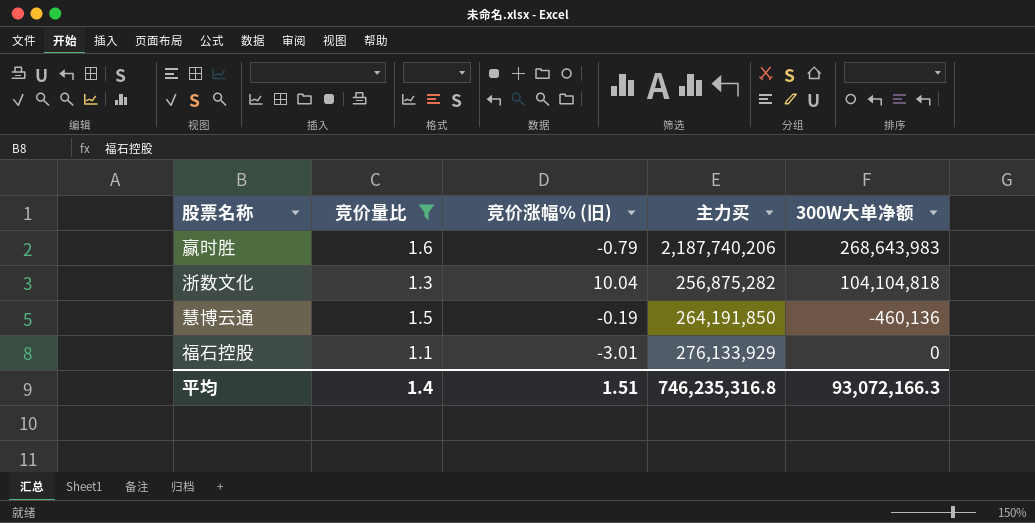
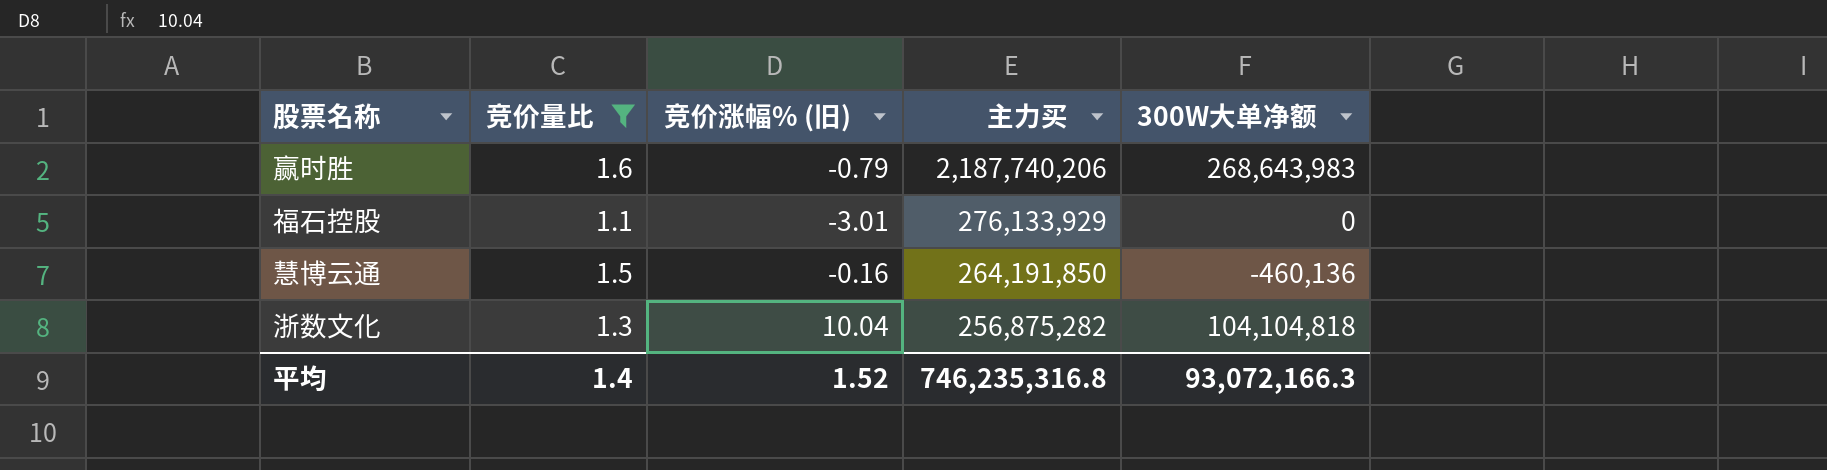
row order: none -> 主力买 descending
慧博云通 | 竞价涨幅% (旧): -0.19 -> -0.16
平均 | 竞价涨幅% (旧): 1.51 -> 1.52

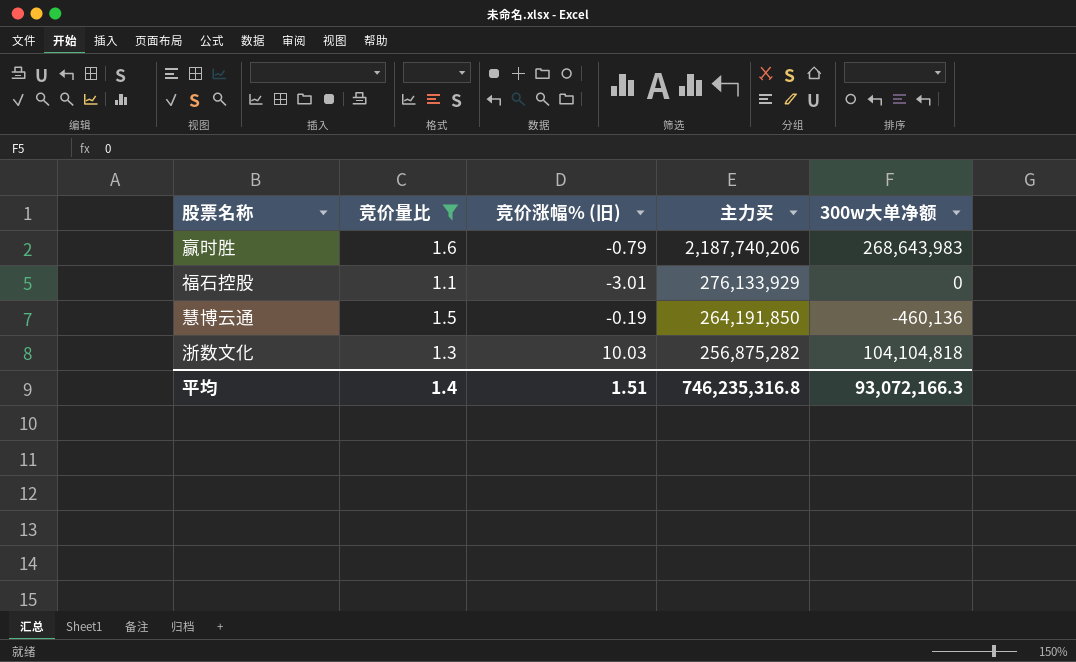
column name: 300W大单净额 -> 300w大单净额
慧博云通 | 竞价涨幅% (旧): -0.16 -> -0.19
浙数文化 | 竞价涨幅% (旧): 10.04 -> 10.03
平均 | 竞价涨幅% (旧): 1.52 -> 1.51

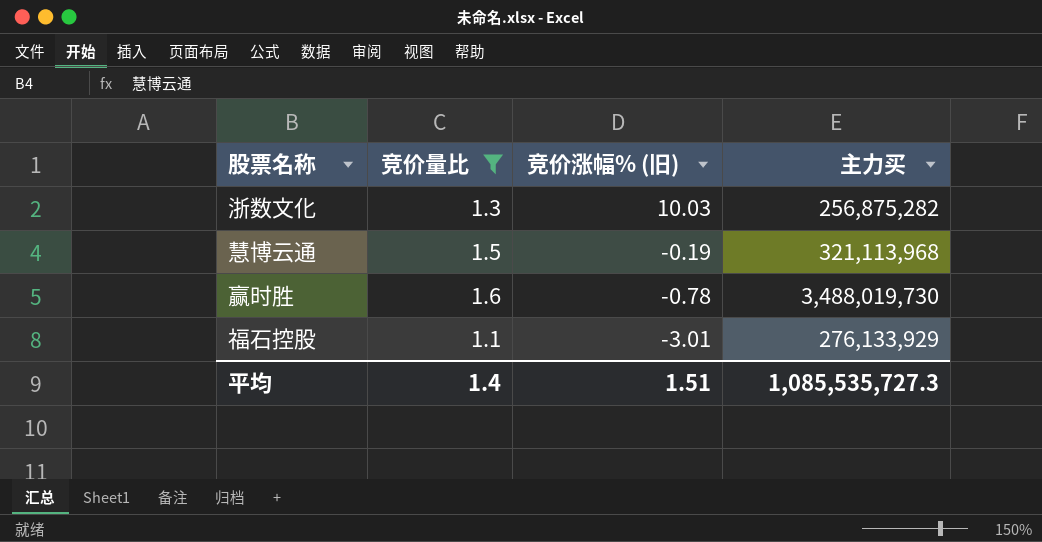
row order: 主力买 descending -> 竞价涨幅% (旧) descending
column 300w大单净额 | position: 5 -> none
慧博云通 | 主力买: 264,191,850 -> 321,113,968
赢时胜 | 竞价涨幅% (旧): -0.79 -> -0.78
赢时胜 | 主力买: 2,187,740,206 -> 3,488,019,730
平均 | 主力买: 746,235,316.8 -> 1,085,535,727.3

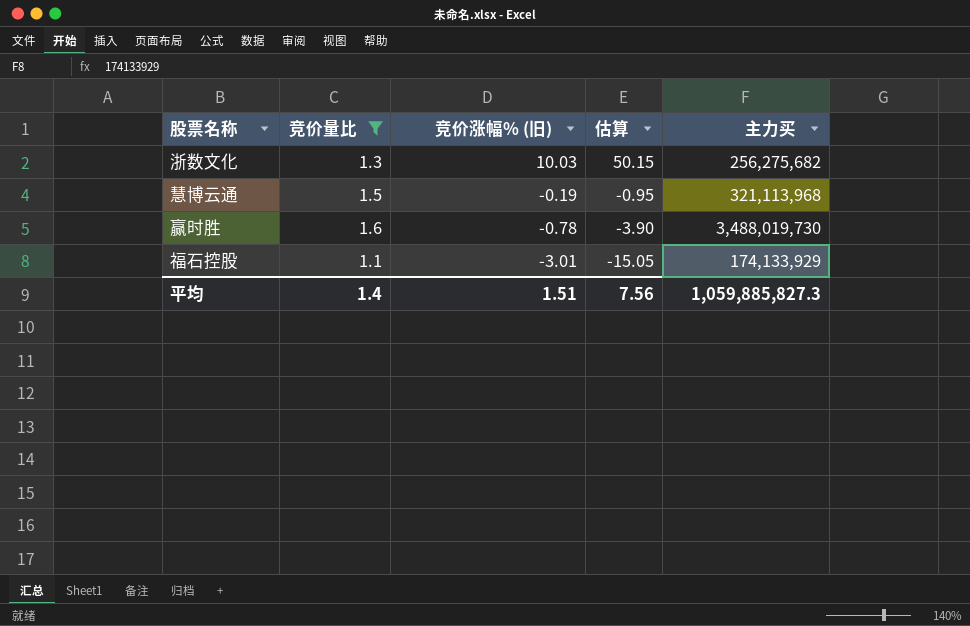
column 估算 | formula: none -> [竞价涨幅% (旧)] * 5
浙数文化 | 主力买: 256,875,282 -> 256,275,682
福石控股 | 主力买: 276,133,929 -> 174,133,929
平均 | 主力买: 1,085,535,727.3 -> 1,059,885,827.3

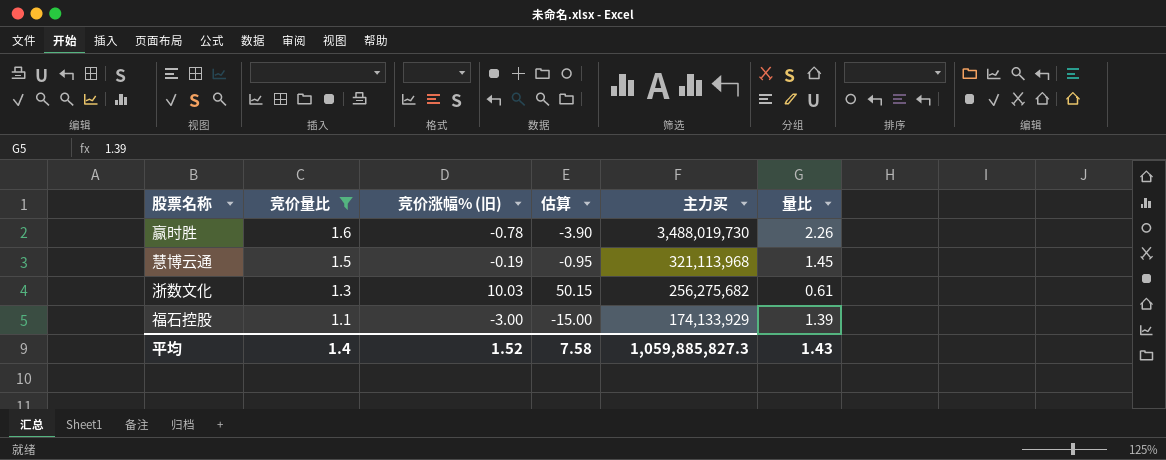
row order: 竞价涨幅% (旧) descending -> 竞价量比 descending
column 量比 | position: none -> 6
福石控股 | 竞价涨幅% (旧): -3.01 -> -3.00
福石控股 | 估算: -15.05 -> -15.00
平均 | 竞价涨幅% (旧): 1.51 -> 1.52
平均 | 估算: 7.56 -> 7.58

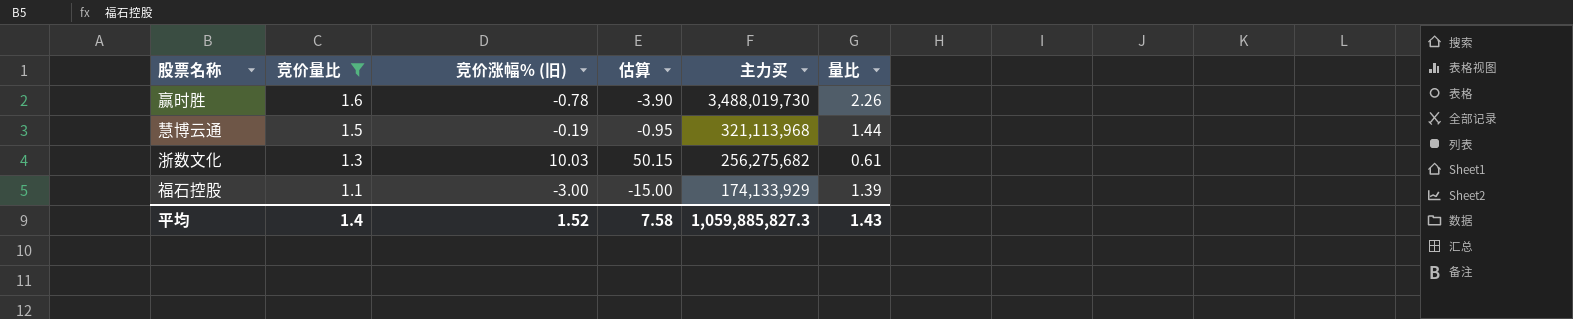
慧博云通 | 量比: 1.45 -> 1.44

